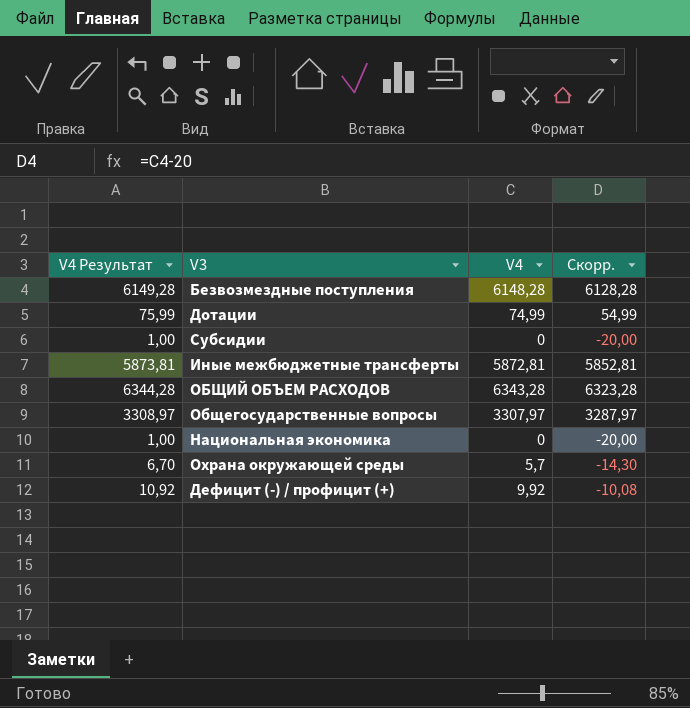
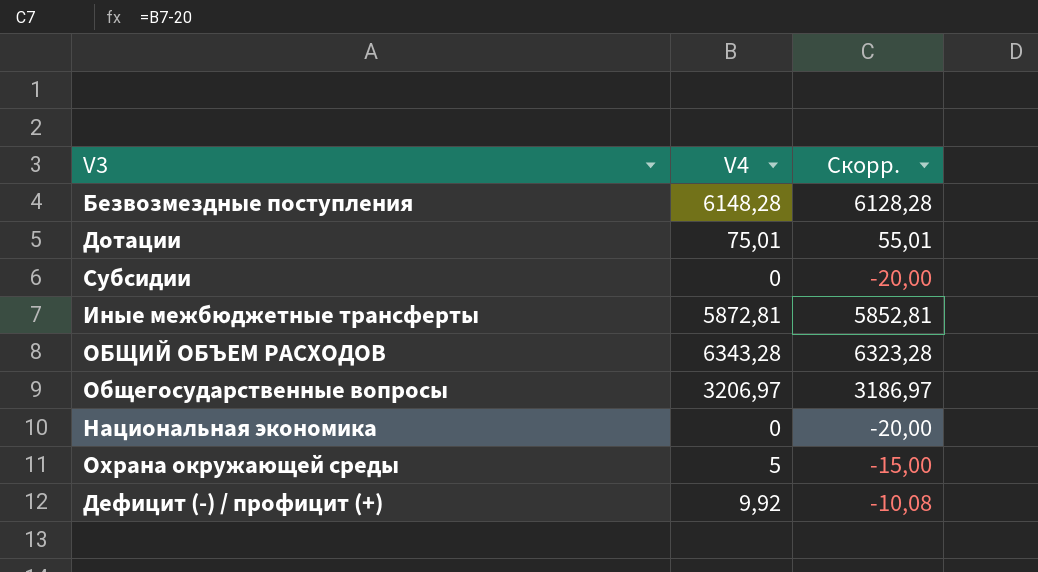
column V4 Результат | formula: [V4] + 1 -> none
Дотации | V4: 74,99 -> 75,01
Дотации | Скорр.: 54,99 -> 55,01
Общегосударственные вопросы | V4: 3307,97 -> 3206,97
Общегосударственные вопросы | Скорр.: 3287,97 -> 3186,97
Охрана окружающей среды | V4: 5,7 -> 5
Охрана окружающей среды | Скорр.: -14,30 -> -15,00

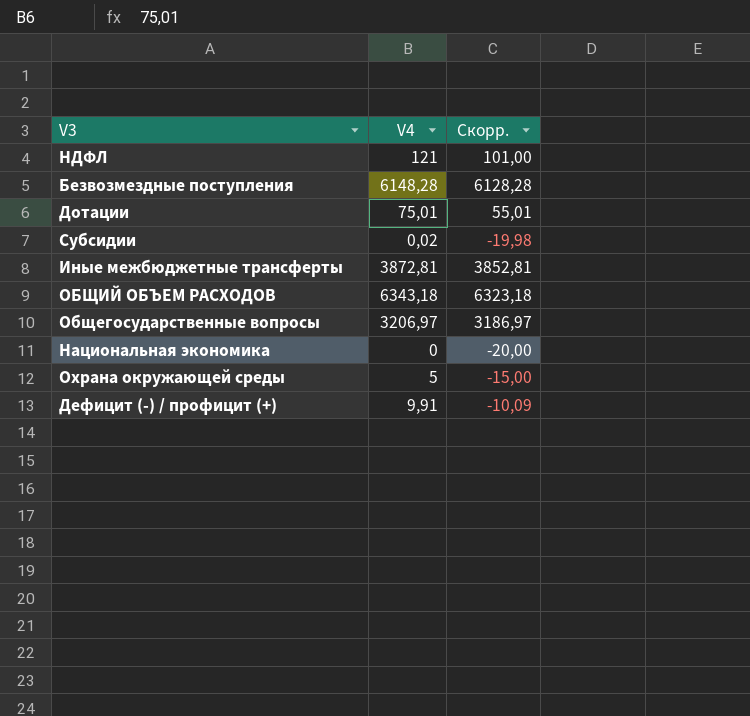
row НДФЛ: none -> 121 | 101,00
Субсидии | V4: 0 -> 0,02
Субсидии | Скорр.: -20,00 -> -19,98
Иные межбюджетные трансферты | V4: 5872,81 -> 3872,81
Иные межбюджетные трансферты | Скорр.: 5852,81 -> 3852,81
ОБЩИЙ ОБЪЕМ РАСХОДОВ | V4: 6343,28 -> 6343,18
ОБЩИЙ ОБЪЕМ РАСХОДОВ | Скорр.: 6323,28 -> 6323,18
Дефицит (-) / профицит (+) | V4: 9,92 -> 9,91
Дефицит (-) / профицит (+) | Скорр.: -10,08 -> -10,09

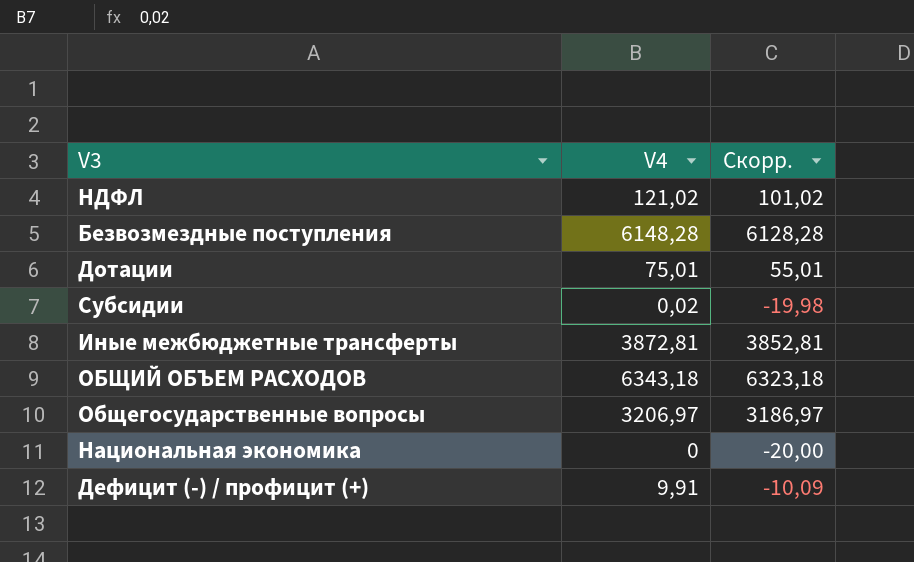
row Охрана окружающей среды: 5 | -15,00 -> none
НДФЛ | V4: 121 -> 121,02
НДФЛ | Скорр.: 101,00 -> 101,02

